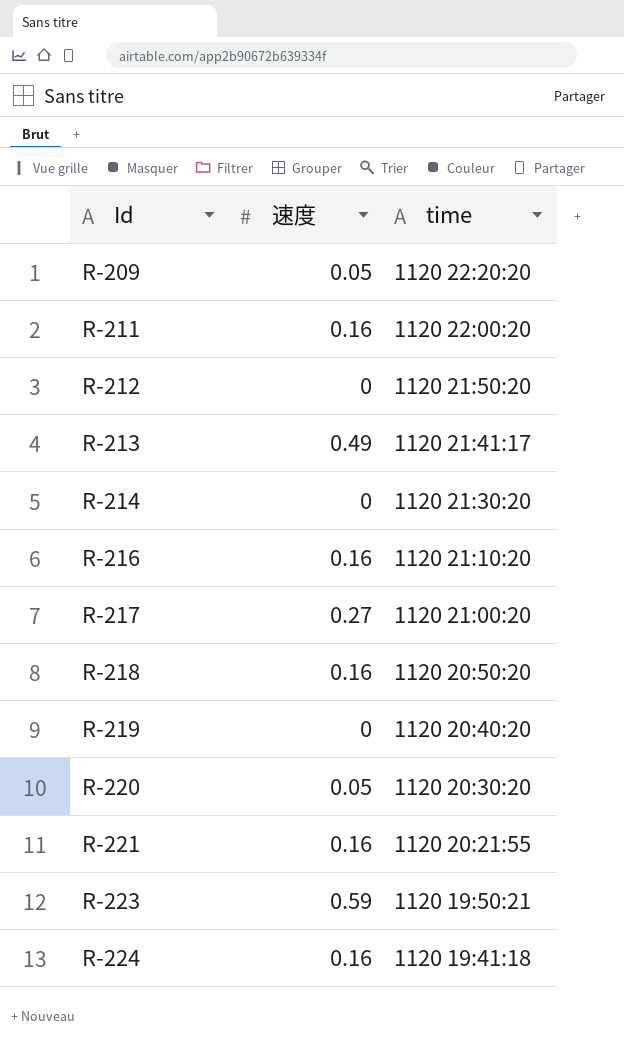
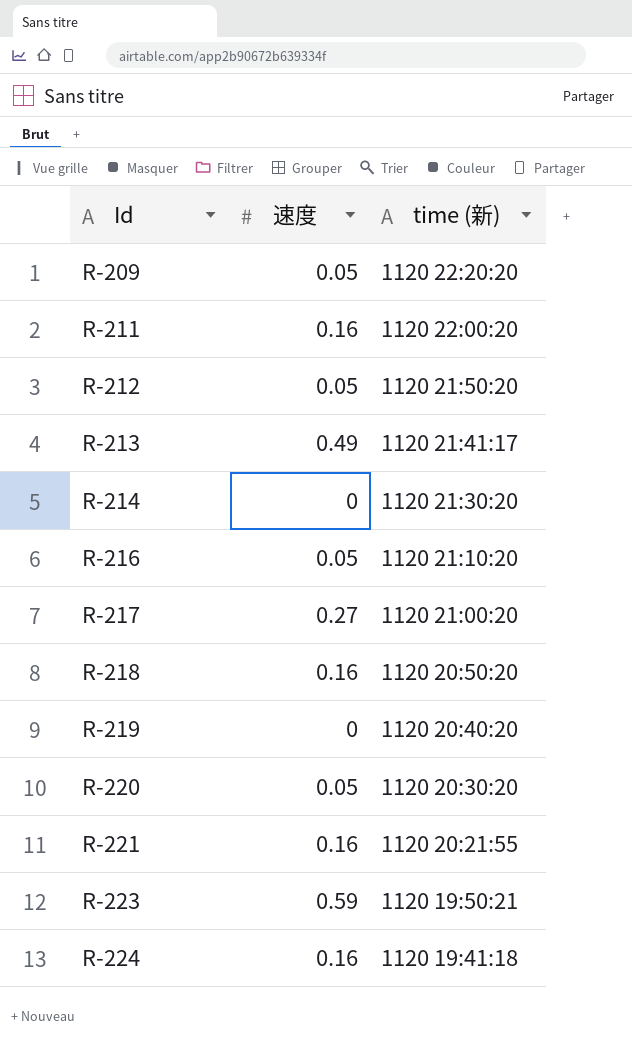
column name: time -> time (新)
R-212 | 速度: 0 -> 0.05
R-216 | 速度: 0.16 -> 0.05

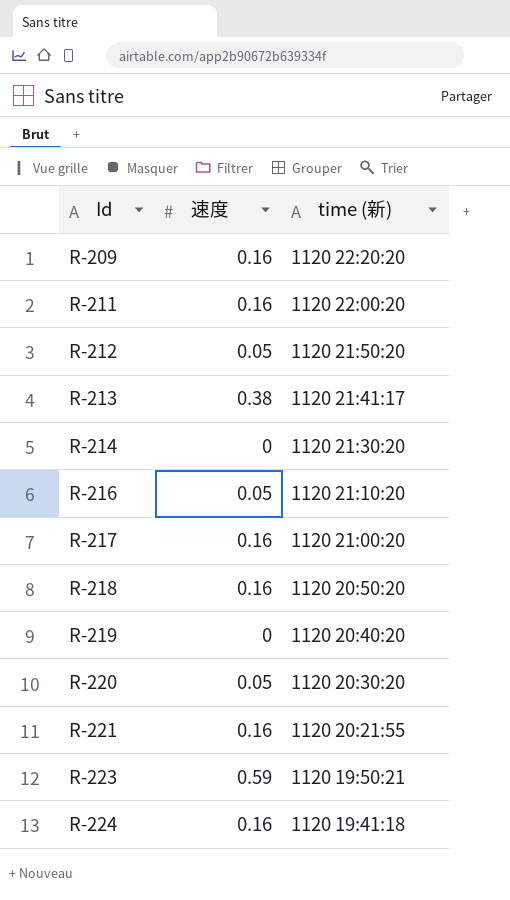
R-209 | 速度: 0.05 -> 0.16
R-213 | 速度: 0.49 -> 0.38
R-217 | 速度: 0.27 -> 0.16

